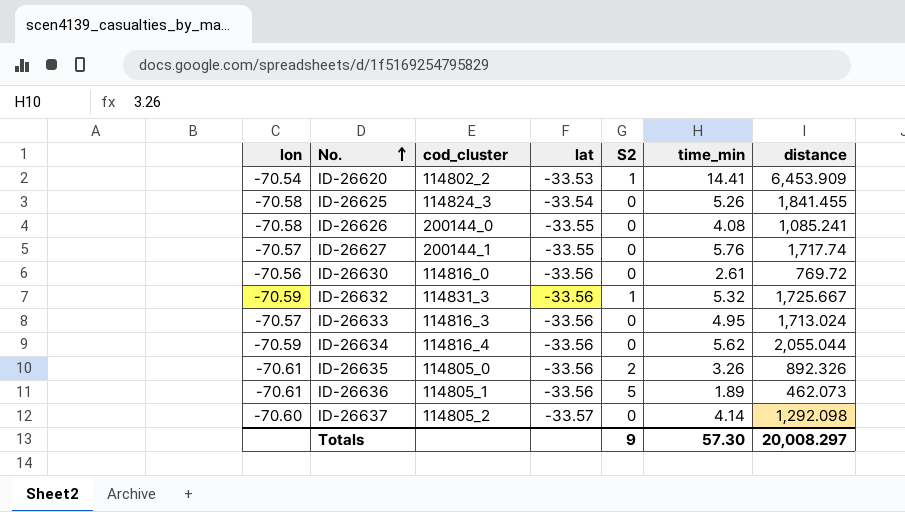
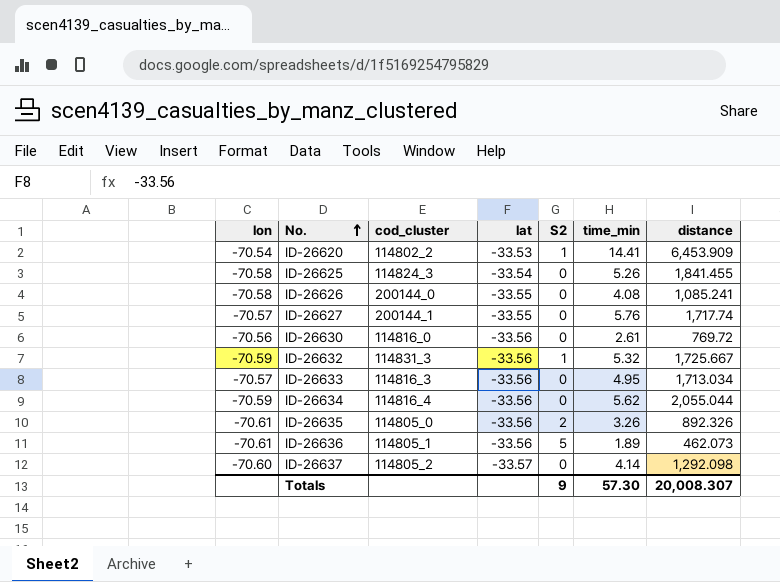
ID-26633 | distance: 1,713.024 -> 1,713.034
Totals | distance: 20,008.297 -> 20,008.307

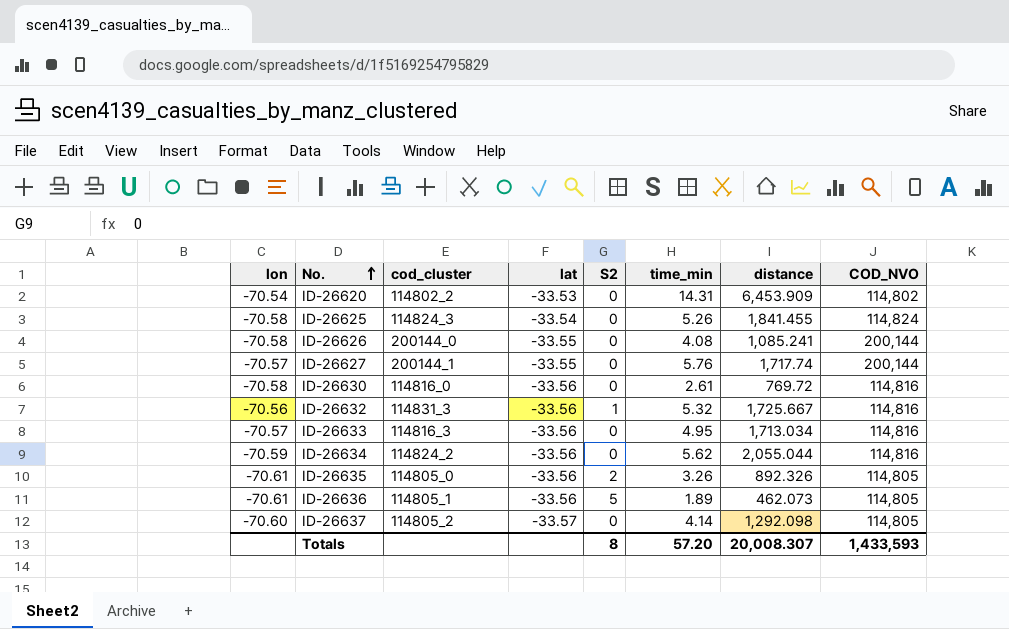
column COD_NVO | position: none -> 8
ID-26620 | S2: 1 -> 0
ID-26620 | time_min: 14.41 -> 14.31
ID-26630 | lon: -70.56 -> -70.58
ID-26632 | lon: -70.59 -> -70.56
ID-26634 | cod_cluster: 114816_4 -> 114824_2
Totals | S2: 9 -> 8
Totals | time_min: 57.30 -> 57.20

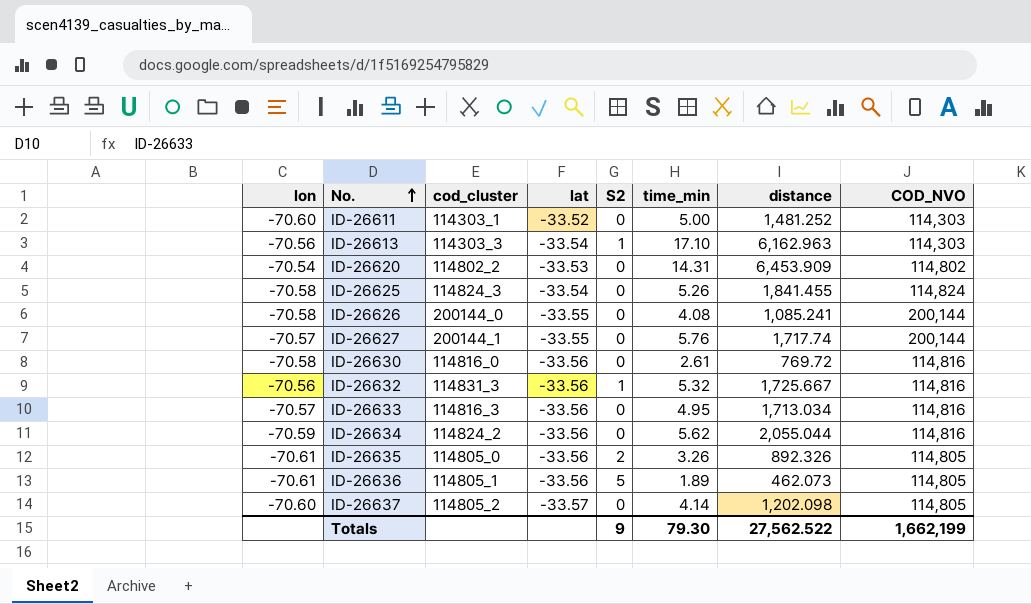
row ID-26611: none -> -70.60 | 114303_1 | -33.52 | 0 | 5.00 | 1,481.252 | 114,303
row ID-26613: none -> -70.56 | 114303_3 | -33.54 | 1 | 17.10 | 6,162.963 | 114,303
ID-26637 | distance: 1,292.098 -> 1,202.098
Totals | S2: 8 -> 9
Totals | time_min: 57.20 -> 79.30
Totals | distance: 20,008.307 -> 27,562.522
Totals | COD_NVO: 1,433,593 -> 1,662,199

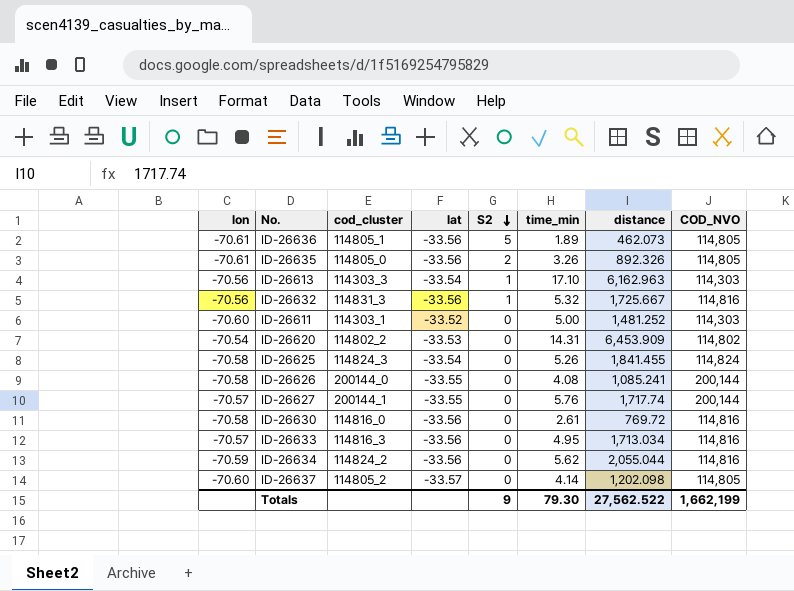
row order: No. ascending -> S2 descending

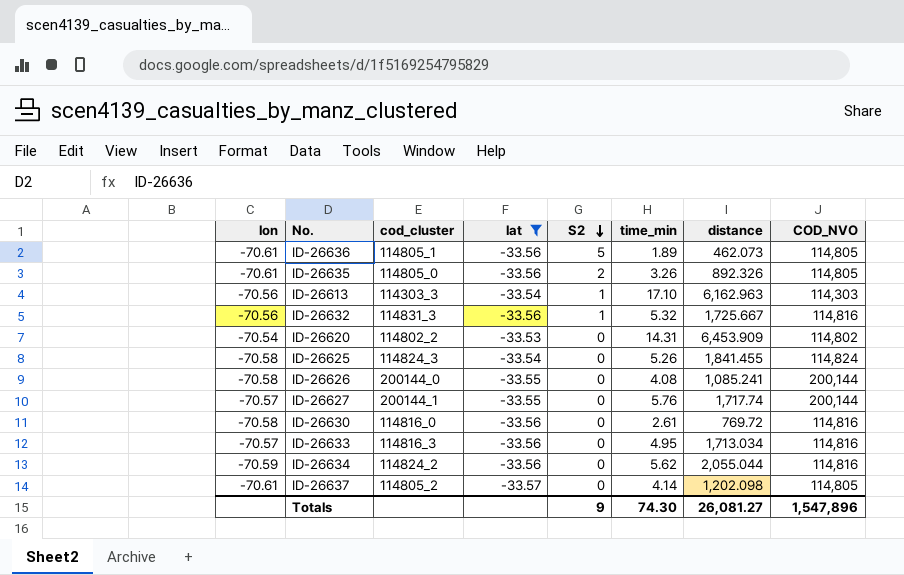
filter: none -> lat != -33.52
ID-26637 | lon: -70.60 -> -70.61
Totals | time_min: 79.30 -> 74.30
Totals | distance: 27,562.522 -> 26,081.27
Totals | COD_NVO: 1,662,199 -> 1,547,896

